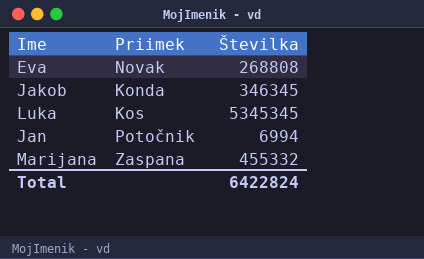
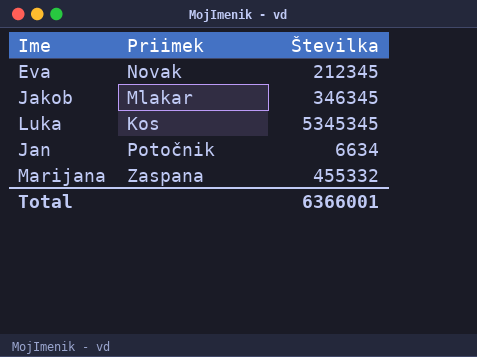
Eva | Številka: 268808 -> 212345
Jakob | Priimek: Konda -> Mlakar
Jan | Številka: 6994 -> 6634
Total | Številka: 6422824 -> 6366001

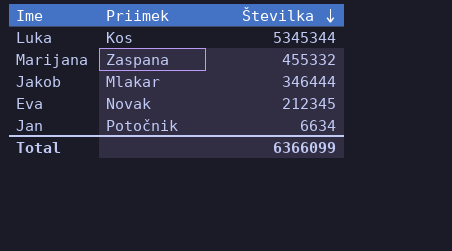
row order: none -> Številka descending
Luka | Številka: 5345345 -> 5345344
Jakob | Številka: 346345 -> 346444
Total | Številka: 6366001 -> 6366099

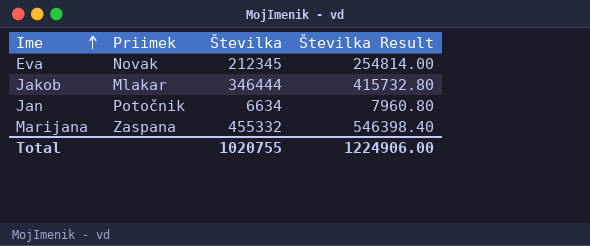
row order: Številka descending -> Ime ascending
column Številka Result | formula: none -> [Številka] * 1.2
row Luka: Kos | 5345344 -> none
Total | Številka: 6366099 -> 1020755

